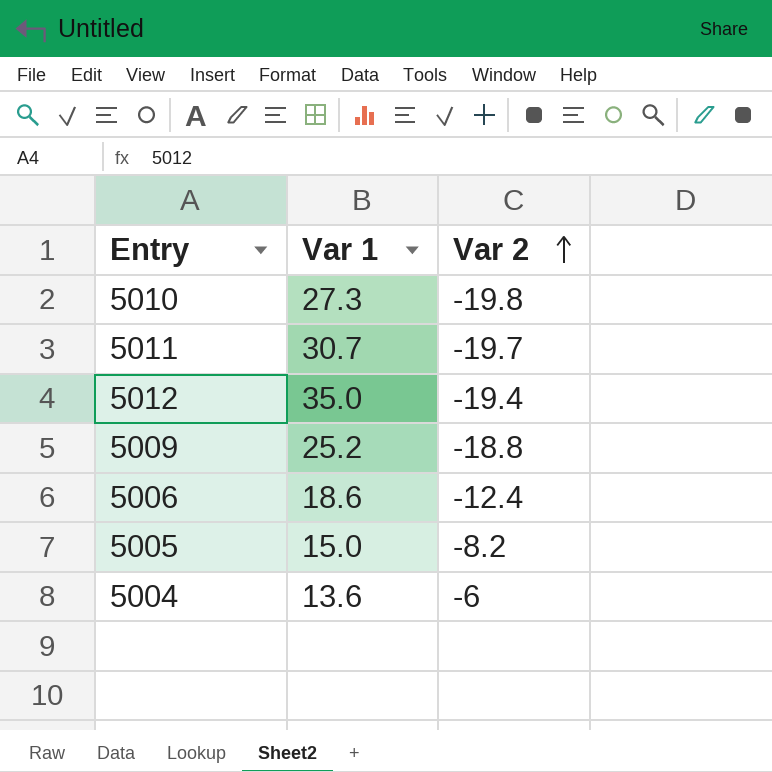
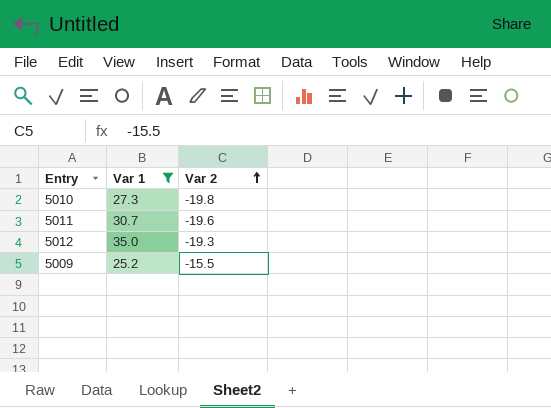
filter: none -> Var 1 >= 25.2
5011 | Var 2: -19.7 -> -19.6
5012 | Var 2: -19.4 -> -19.3
5009 | Var 2: -18.8 -> -15.5

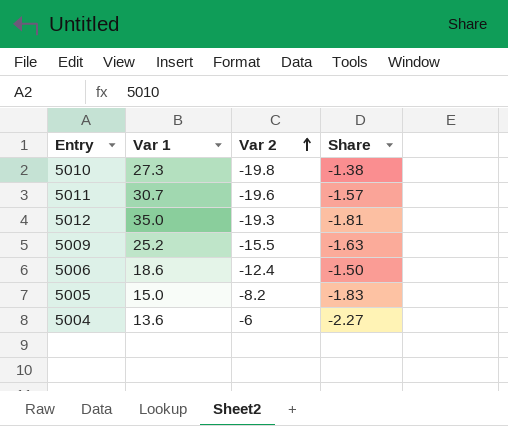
filter: Var 1 >= 25.2 -> none
column Share | formula: none -> [Var 1] / [Var 2]

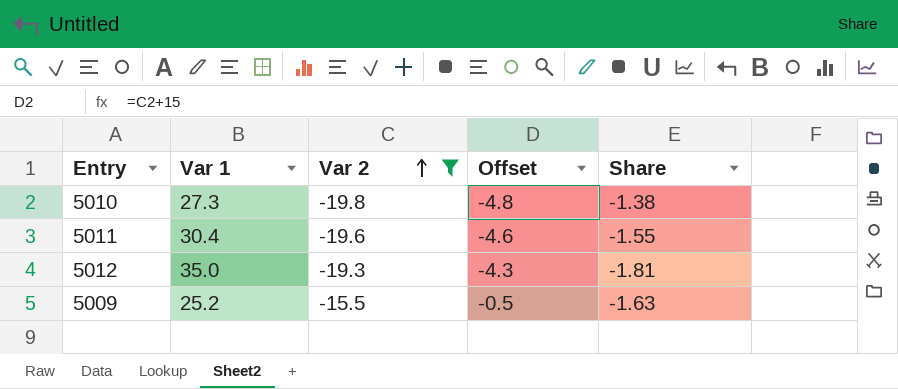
filter: none -> Var 2 <= -15.5
column Offset | formula: none -> [Var 2] + 15
5011 | Var 1: 30.7 -> 30.4
5011 | Share: -1.57 -> -1.55

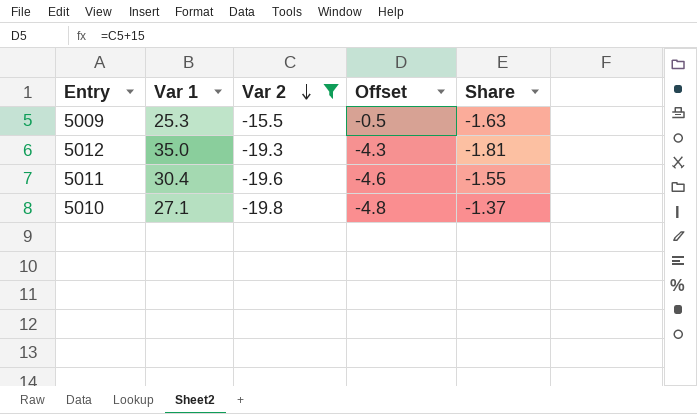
row order: Var 2 ascending -> Var 2 descending
5009 | Var 1: 25.2 -> 25.3
5010 | Var 1: 27.3 -> 27.1
5010 | Share: -1.38 -> -1.37

